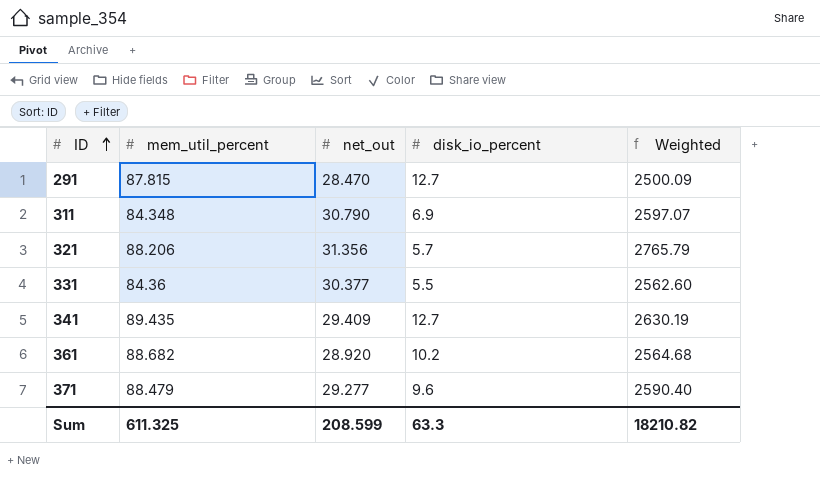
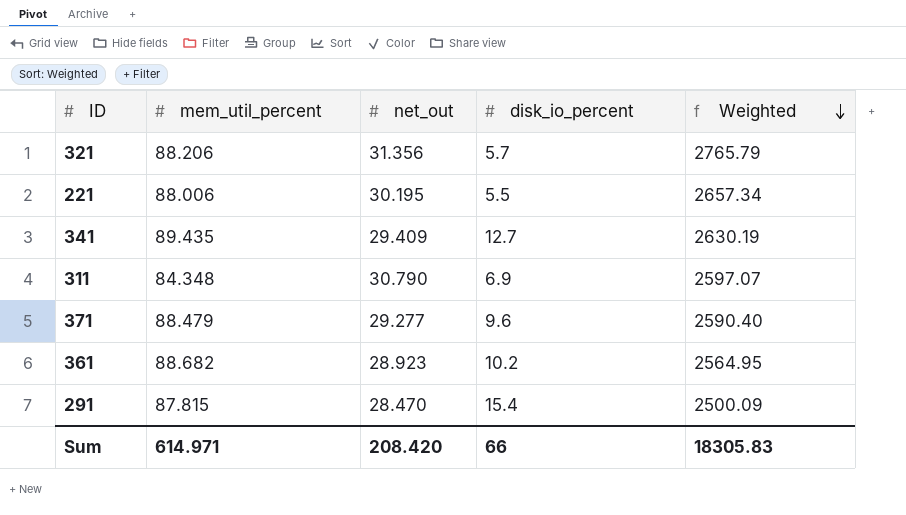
row order: ID ascending -> Weighted descending
row 331: 84.36 | 30.377 | 5.5 | 2562.60 -> none
row 221: none -> 88.006 | 30.195 | 5.5 | 2657.34
361 | net_out: 28.920 -> 28.923
361 | Weighted: 2564.68 -> 2564.95
291 | disk_io_percent: 12.7 -> 15.4
Sum | mem_util_percent: 611.325 -> 614.971
Sum | net_out: 208.599 -> 208.420
Sum | disk_io_percent: 63.3 -> 66
Sum | Weighted: 18210.82 -> 18305.83

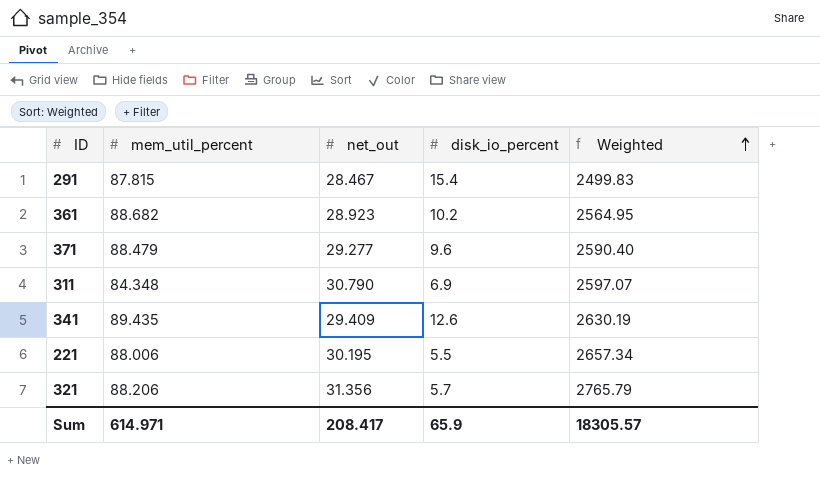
row order: Weighted descending -> Weighted ascending
291 | net_out: 28.470 -> 28.467
291 | Weighted: 2500.09 -> 2499.83
341 | disk_io_percent: 12.7 -> 12.6
Sum | net_out: 208.420 -> 208.417
Sum | disk_io_percent: 66 -> 65.9
Sum | Weighted: 18305.83 -> 18305.57

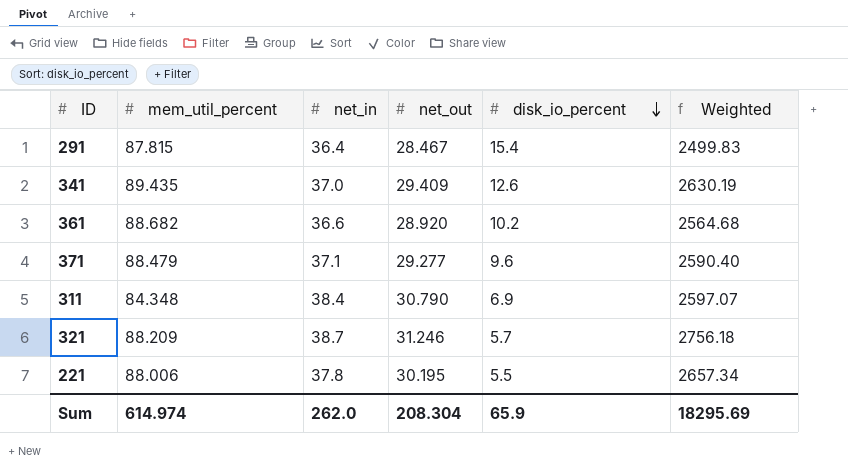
row order: Weighted ascending -> disk_io_percent descending
column net_in | position: none -> 3
361 | net_out: 28.923 -> 28.920
361 | Weighted: 2564.95 -> 2564.68
321 | mem_util_percent: 88.206 -> 88.209
321 | net_out: 31.356 -> 31.246
321 | Weighted: 2765.79 -> 2756.18
Sum | mem_util_percent: 614.971 -> 614.974
Sum | net_out: 208.417 -> 208.304
Sum | Weighted: 18305.57 -> 18295.69

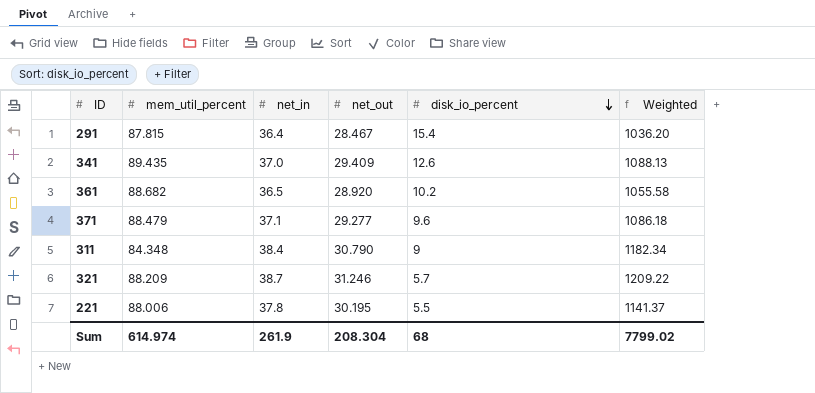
column Weighted | formula: [mem_util_percent] * [net_out] -> [net_in] * [net_out]
361 | net_in: 36.6 -> 36.5
311 | disk_io_percent: 6.9 -> 9
Sum | net_in: 262.0 -> 261.9
Sum | disk_io_percent: 65.9 -> 68
Sum | Weighted: 18295.69 -> 7799.02

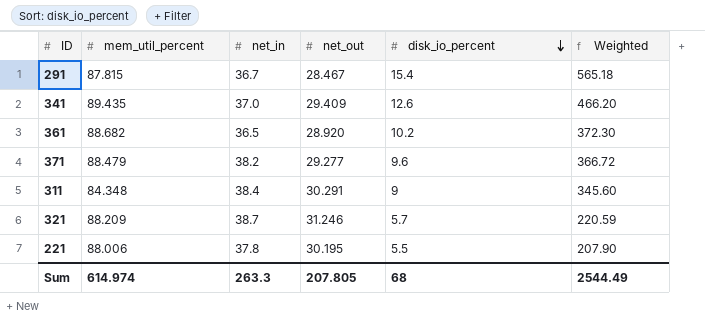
column Weighted | formula: [net_in] * [net_out] -> [net_in] * [disk_io_percent]
291 | net_in: 36.4 -> 36.7
371 | net_in: 37.1 -> 38.2
311 | net_out: 30.790 -> 30.291
Sum | net_in: 261.9 -> 263.3
Sum | net_out: 208.304 -> 207.805
Sum | Weighted: 7799.02 -> 2544.49

